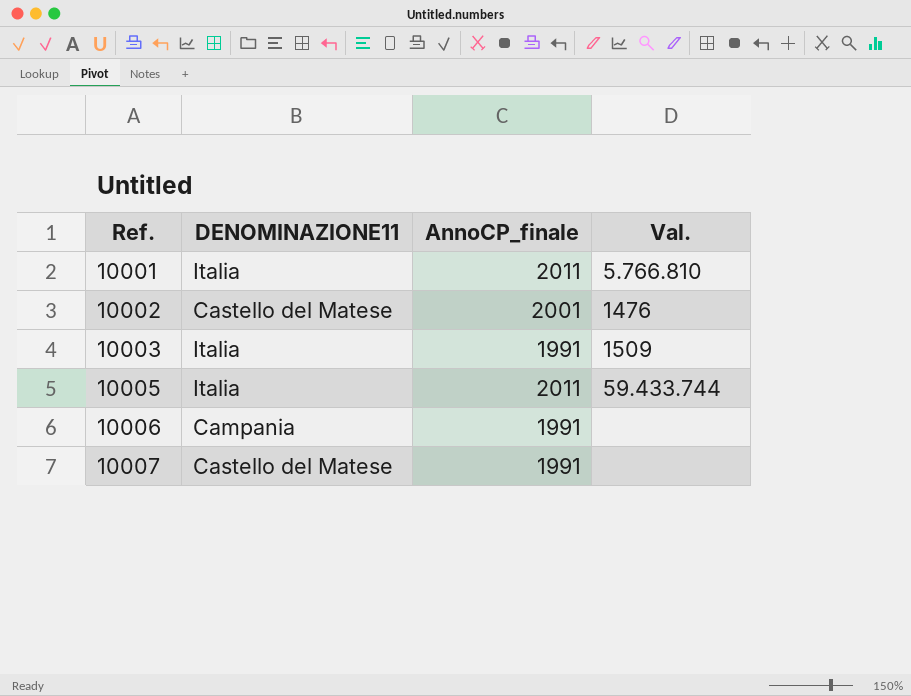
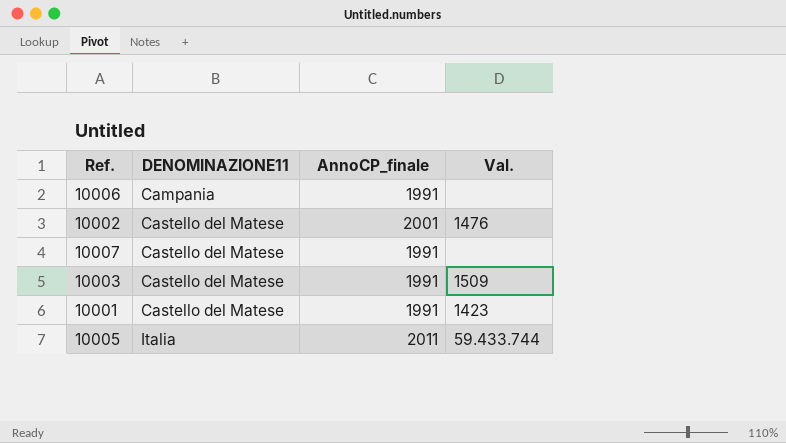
row order: Ref. ascending -> DENOMINAZIONE11 ascending
10003 | DENOMINAZIONE11: Italia -> Castello del Matese
10001 | DENOMINAZIONE11: Italia -> Castello del Matese
10001 | AnnoCP_finale: 2011 -> 1991
10001 | Val.: 5.766.810 -> 1423

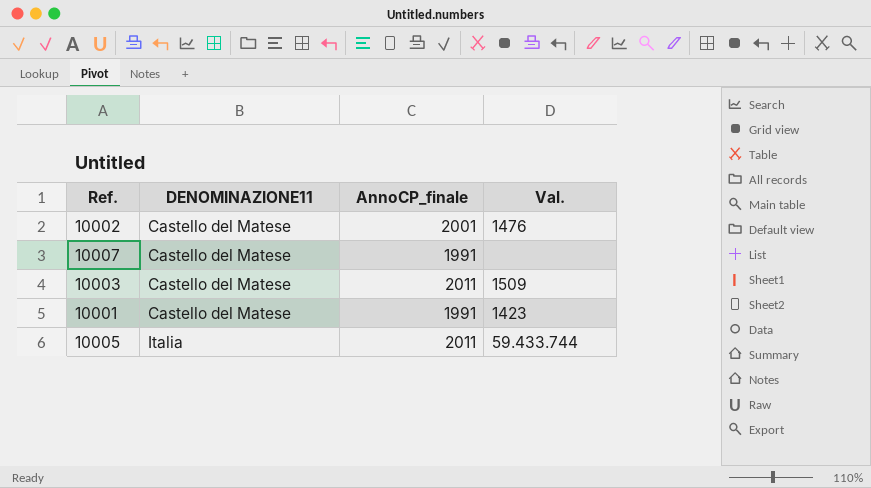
row 10006: Campania | 1991 | none -> none
10003 | AnnoCP_finale: 1991 -> 2011

